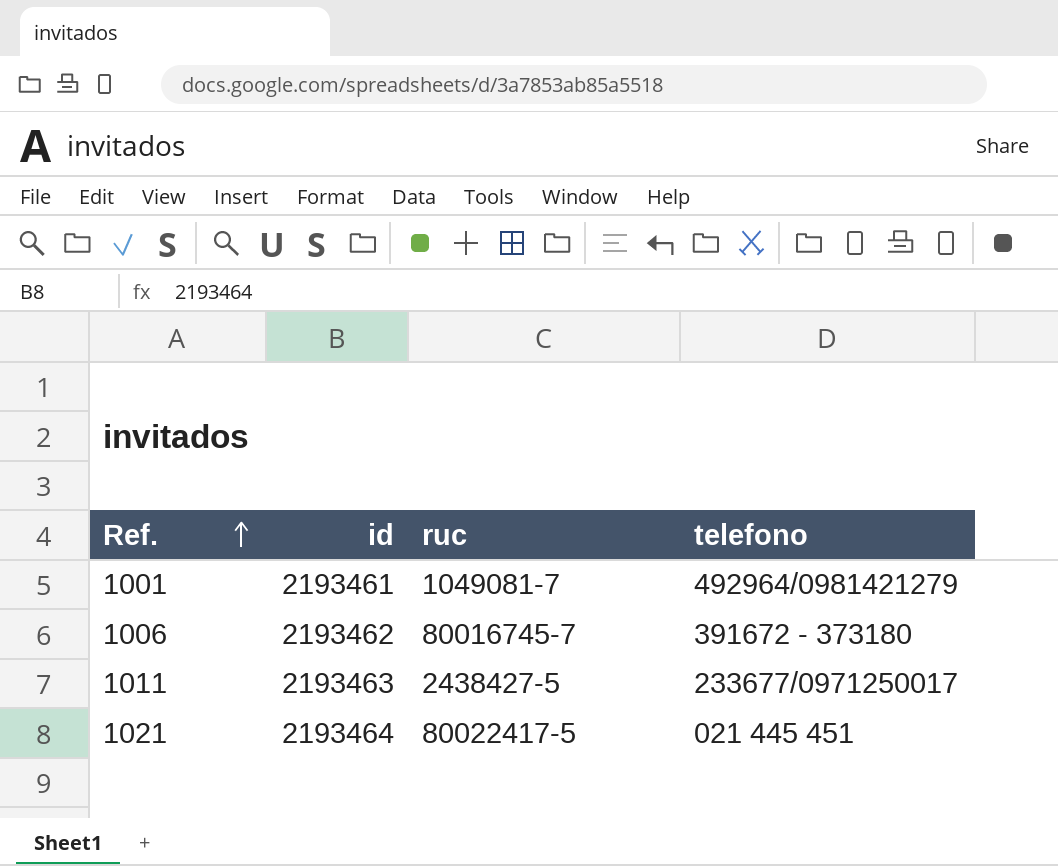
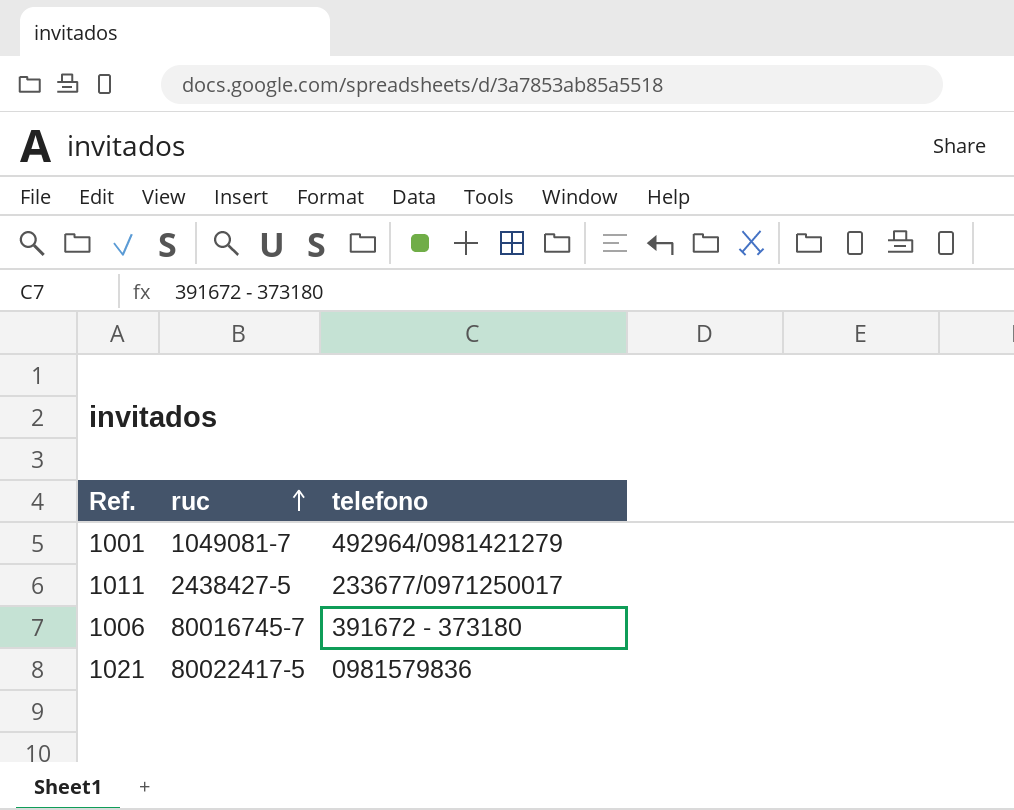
row order: Ref. ascending -> ruc ascending
column id | position: 2 -> none
1021 | telefono: 021 445 451 -> 0981579836

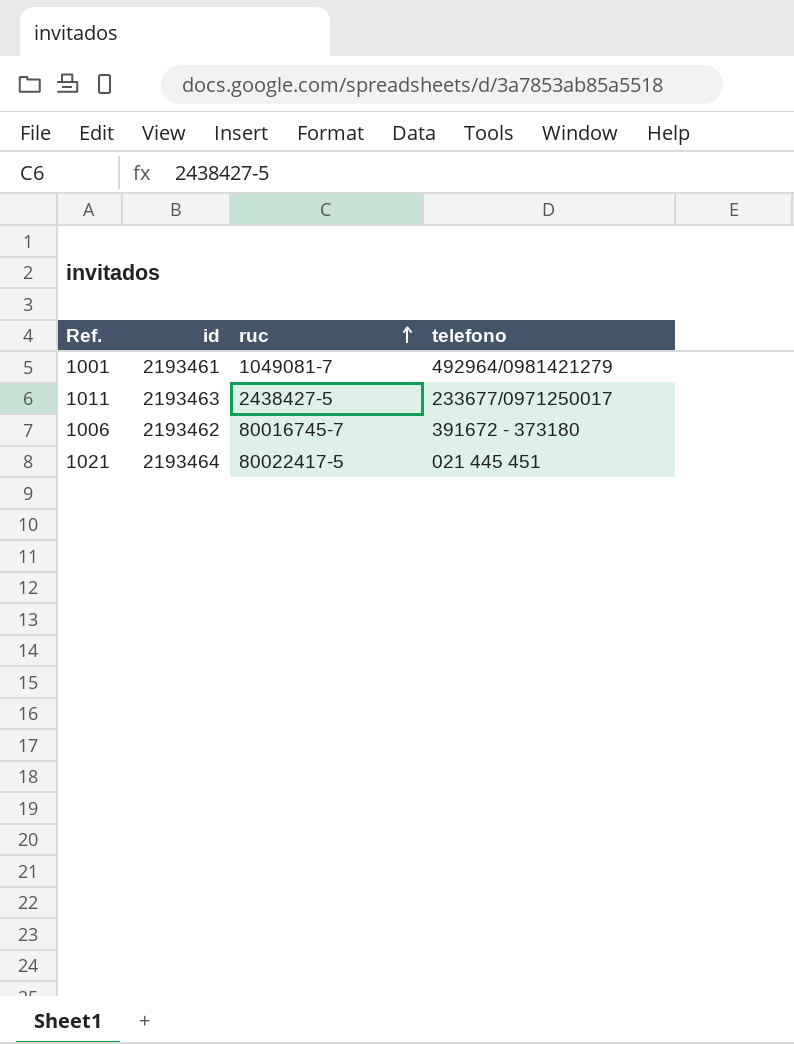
column id | position: none -> 2
1021 | telefono: 0981579836 -> 021 445 451

